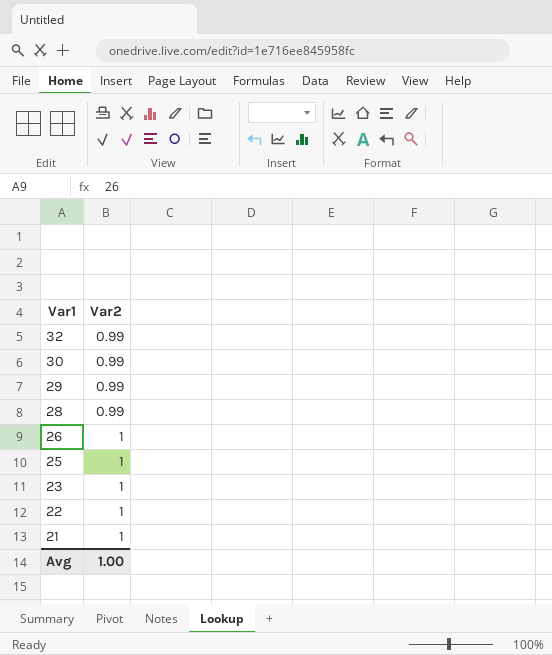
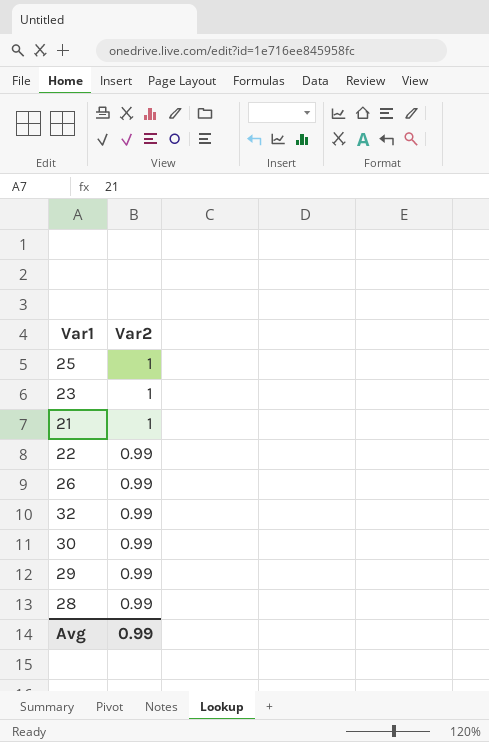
row order: Var1 descending -> Var2 descending
22 | Var2: 1 -> 0.99
26 | Var2: 1 -> 0.99
Avg | Var2: 1.00 -> 0.99

